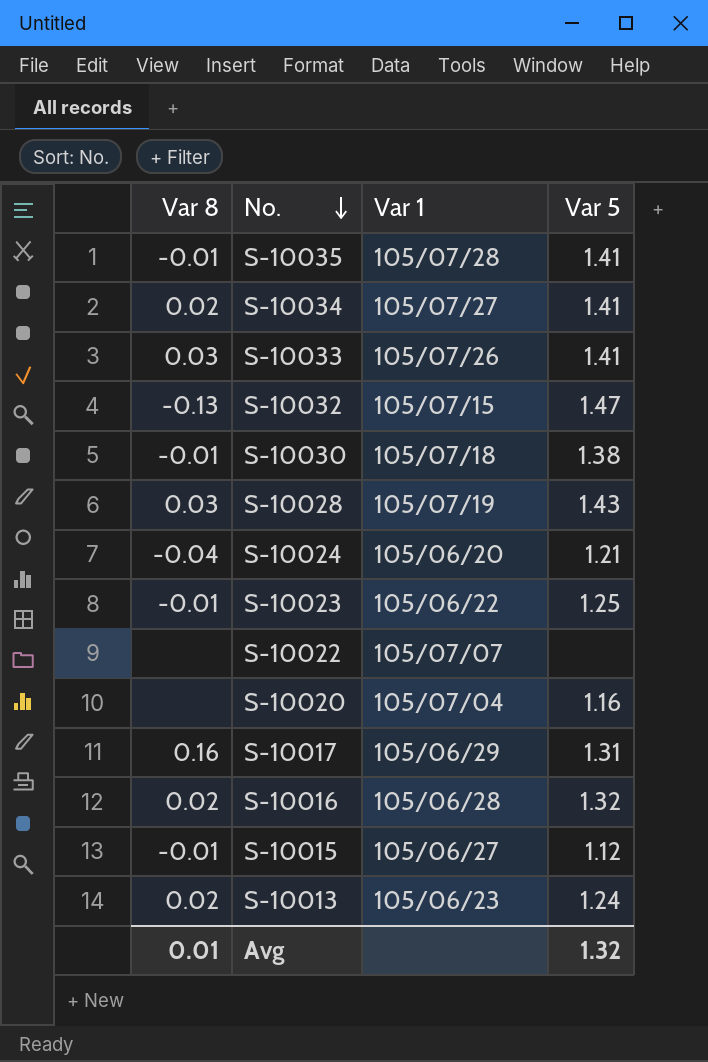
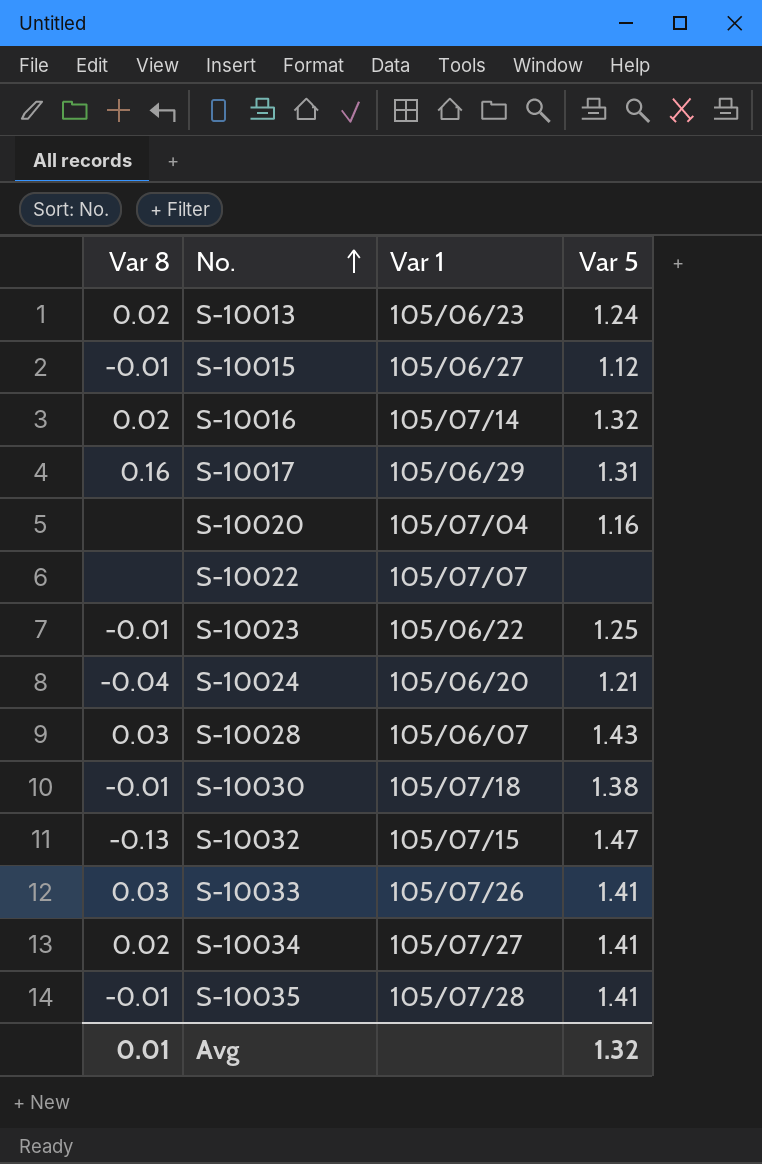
row order: No. descending -> No. ascending
S-10016 | Var 1: 105/06/28 -> 105/07/14
S-10028 | Var 1: 105/07/19 -> 105/06/07

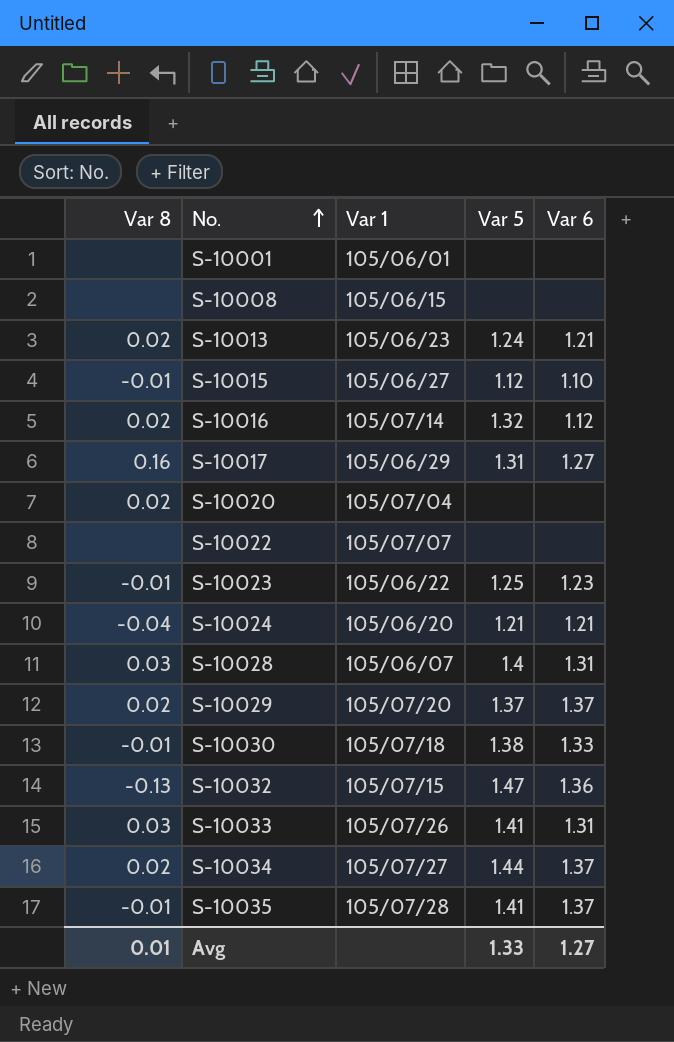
column Var 6 | position: none -> 5
row S-10001: none -> none | 105/06/01 | none | none
row S-10008: none -> none | 105/06/15 | none | none
S-10020 | Var 8: none -> 0.02
S-10020 | Var 5: 1.16 -> none
S-10028 | Var 5: 1.43 -> 1.4
row S-10029: none -> 0.02 | 105/07/20 | 1.37 | 1.37
S-10034 | Var 5: 1.41 -> 1.44
Avg | Var 5: 1.32 -> 1.33

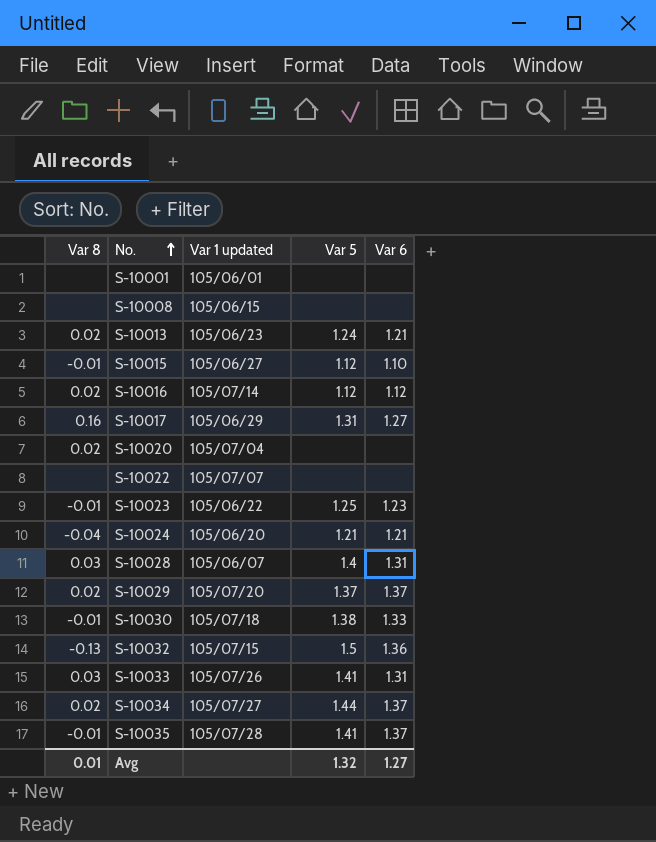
column name: Var 1 -> Var 1 updated
S-10016 | Var 5: 1.32 -> 1.12
S-10032 | Var 5: 1.47 -> 1.5
Avg | Var 5: 1.33 -> 1.32

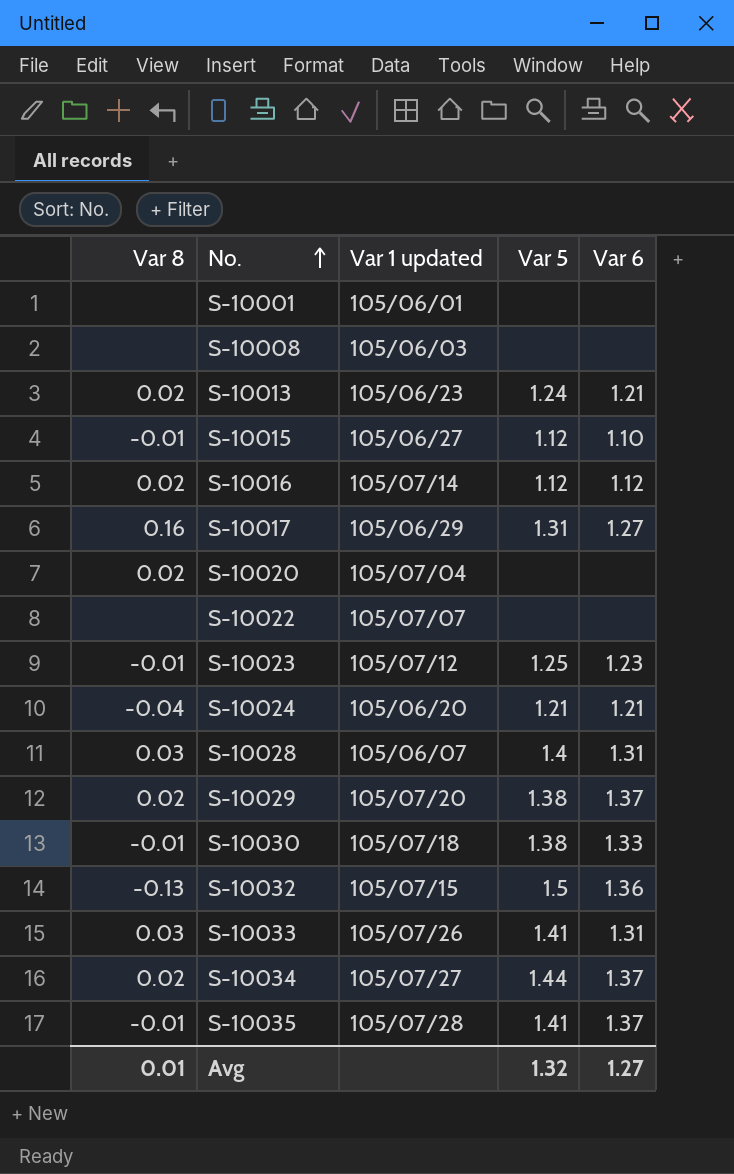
S-10008 | Var 1 updated: 105/06/15 -> 105/06/03
S-10023 | Var 1 updated: 105/06/22 -> 105/07/12
S-10029 | Var 5: 1.37 -> 1.38

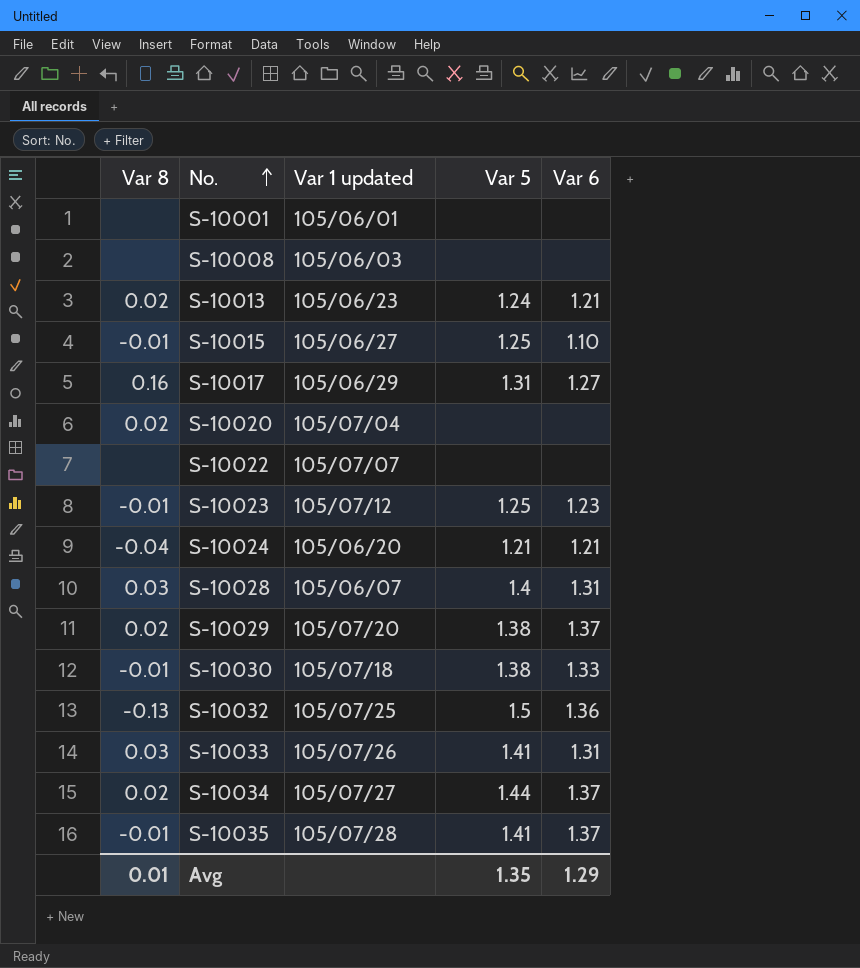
row S-10016: 0.02 | 105/07/14 | 1.12 | 1.12 -> none
S-10015 | Var 5: 1.12 -> 1.25
S-10032 | Var 1 updated: 105/07/15 -> 105/07/25
Avg | Var 5: 1.32 -> 1.35
Avg | Var 6: 1.27 -> 1.29

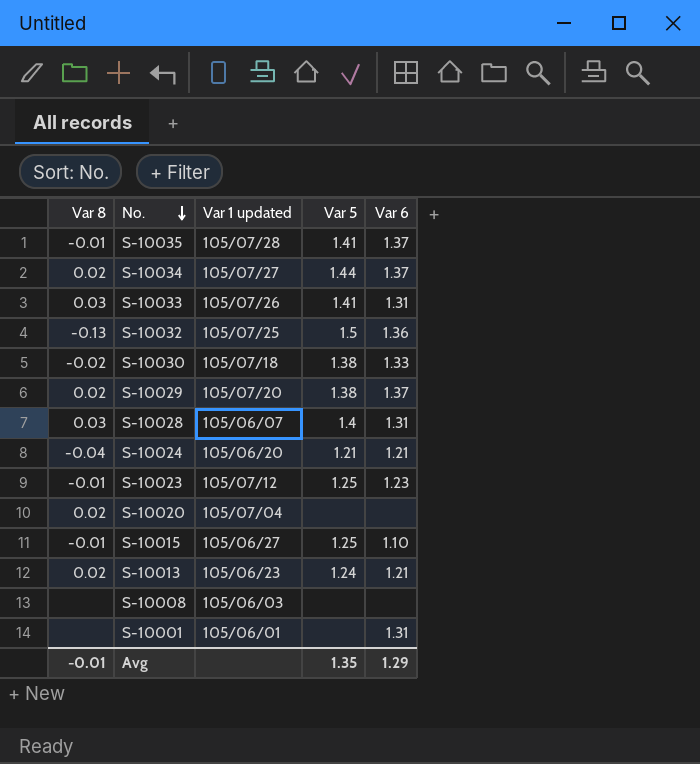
row order: No. ascending -> No. descending
row S-10017: 0.16 | 105/06/29 | 1.31 | 1.27 -> none
row S-10022: none | 105/07/07 | none | none -> none
S-10030 | Var 8: -0.01 -> -0.02
S-10001 | Var 6: none -> 1.31
Avg | Var 8: 0.01 -> -0.01

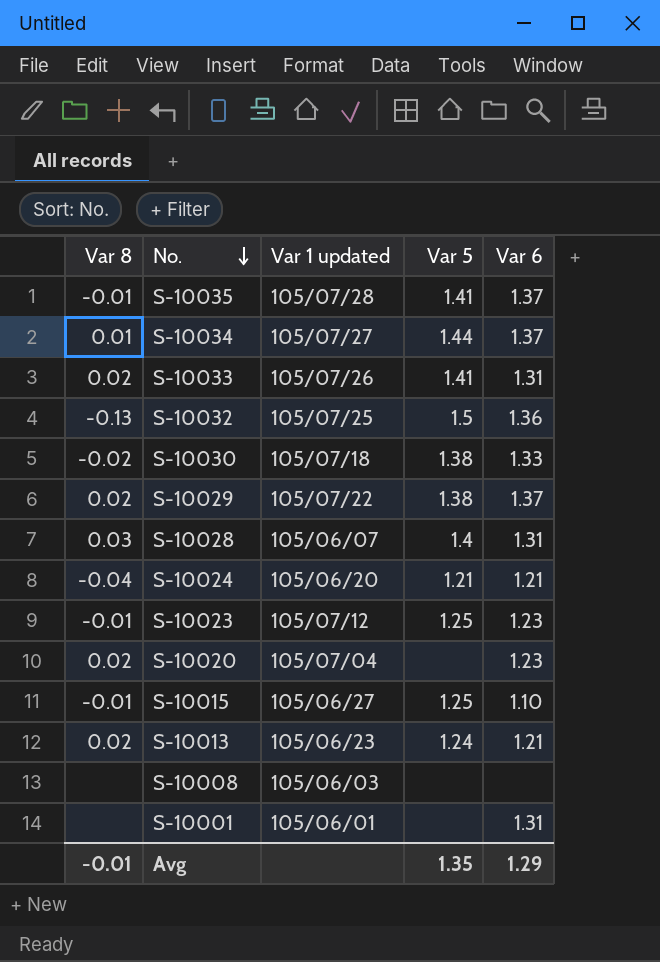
S-10034 | Var 8: 0.02 -> 0.01
S-10033 | Var 8: 0.03 -> 0.02
S-10029 | Var 1 updated: 105/07/20 -> 105/07/22
S-10020 | Var 6: none -> 1.23

